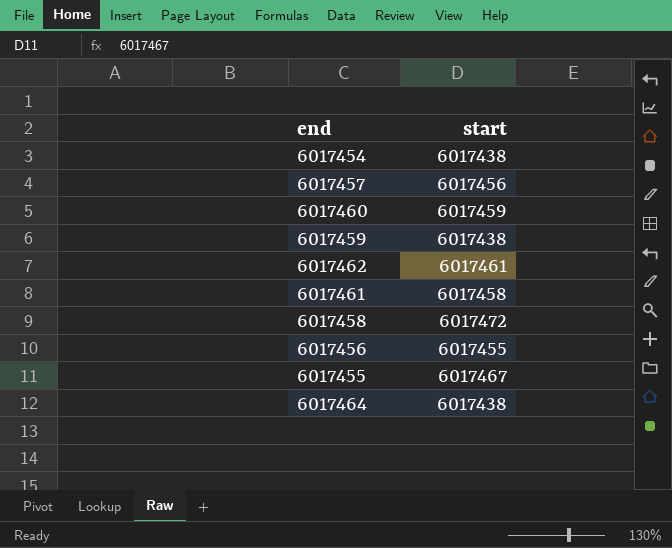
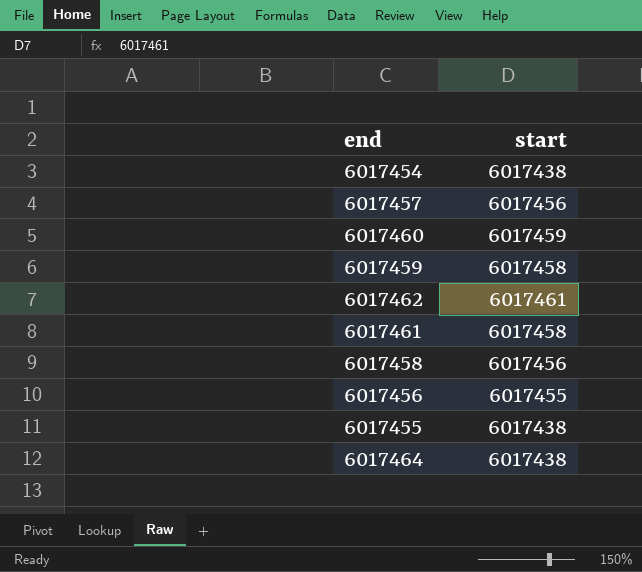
6017459 | start: 6017438 -> 6017458
6017458 | start: 6017472 -> 6017456
6017455 | start: 6017467 -> 6017438

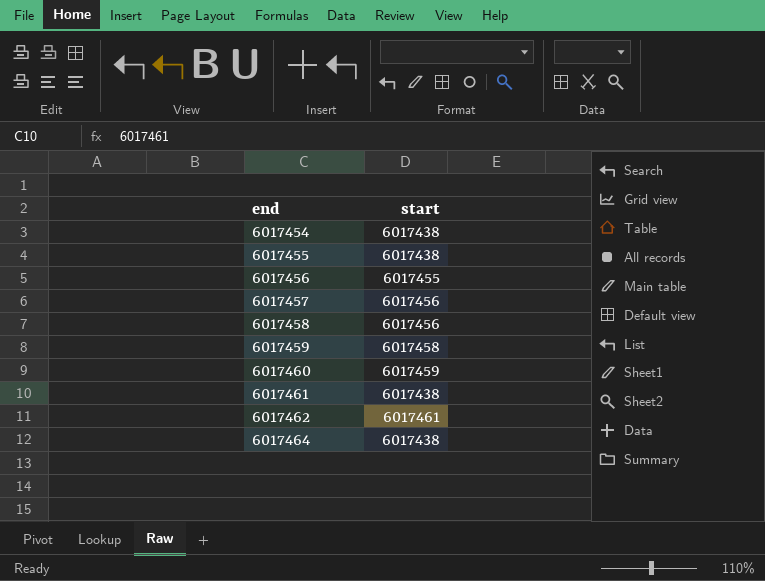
row order: none -> end ascending
6017461 | start: 6017458 -> 6017438

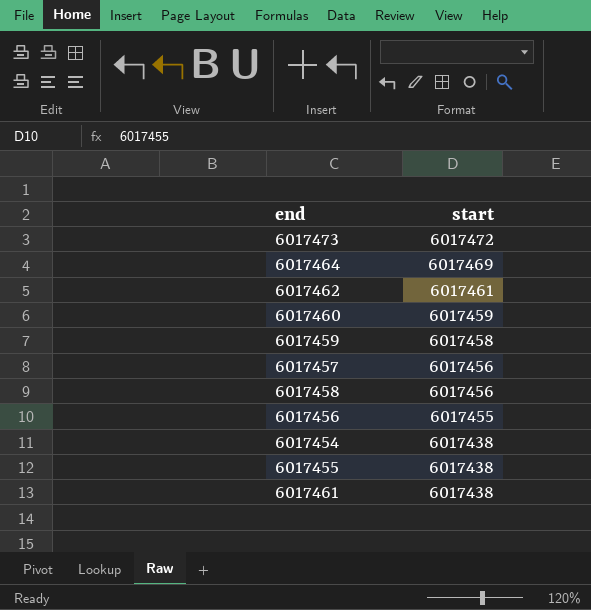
row order: end ascending -> start descending
row 6017473: none -> 6017472
6017464 | start: 6017438 -> 6017469

